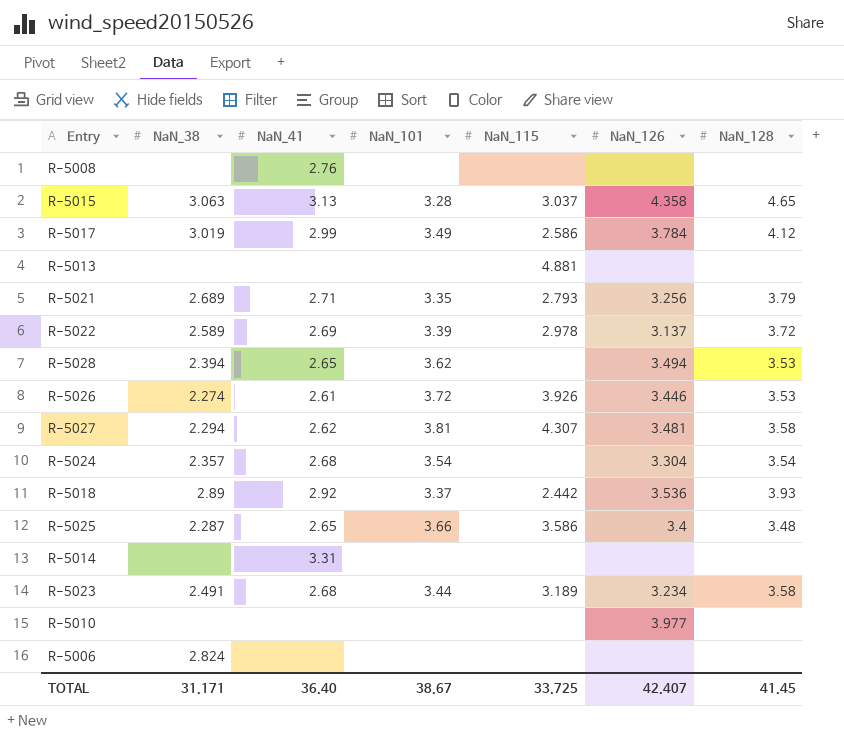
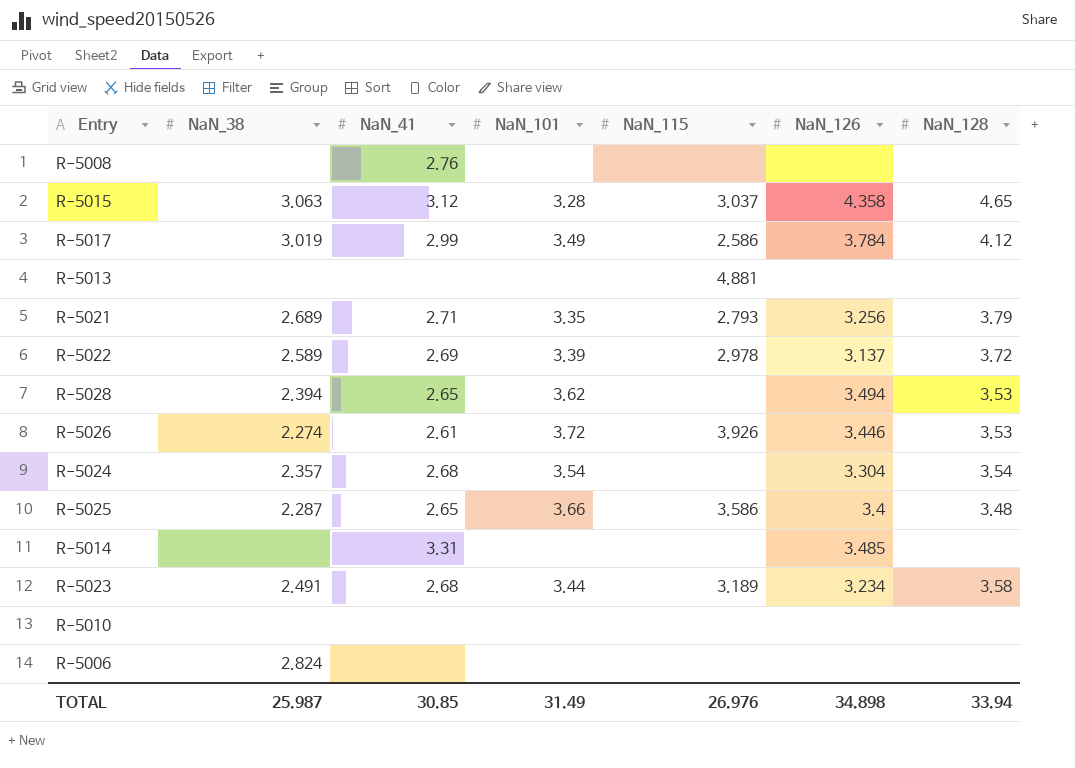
row R-5027: 2.294 | 2.62 | 3.81 | 4.307 | 3.481 | 3.58 -> none
row R-5018: 2.89 | 2.92 | 3.37 | 2.442 | 3.536 | 3.93 -> none
R-5015 | NaN_41: 3.13 -> 3.12
R-5014 | NaN_126: none -> 3.485
R-5010 | NaN_126: 3.977 -> none
TOTAL | NaN_38: 31.171 -> 25.987
TOTAL | NaN_41: 36.40 -> 30.85
TOTAL | NaN_101: 38.67 -> 31.49
TOTAL | NaN_115: 33.725 -> 26.976
TOTAL | NaN_126: 42.407 -> 34.898
TOTAL | NaN_128: 41.45 -> 33.94

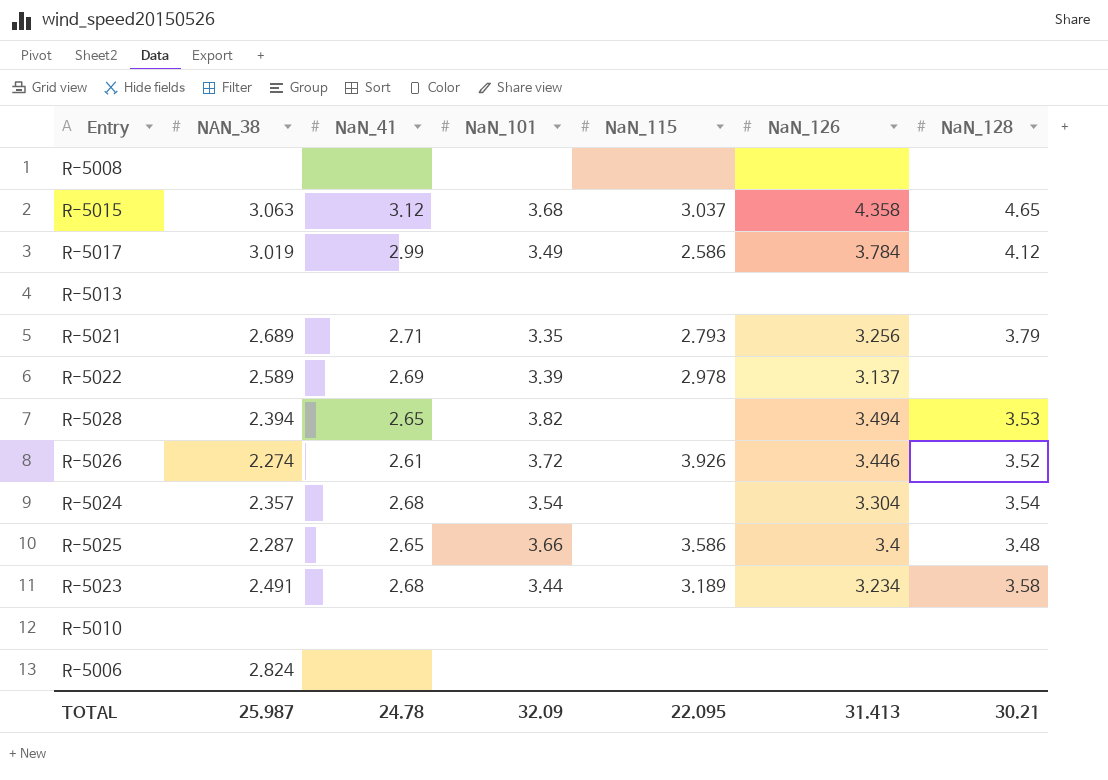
column name: NaN_38 -> NAN_38
row R-5014: none | 3.31 | none | none | 3.485 | none -> none
R-5008 | NaN_41: 2.76 -> none
R-5015 | NaN_101: 3.28 -> 3.68
R-5013 | NaN_115: 4.881 -> none
R-5022 | NaN_128: 3.72 -> none
R-5028 | NaN_101: 3.62 -> 3.82
R-5026 | NaN_128: 3.53 -> 3.52
TOTAL | NaN_41: 30.85 -> 24.78
TOTAL | NaN_101: 31.49 -> 32.09
TOTAL | NaN_115: 26.976 -> 22.095
TOTAL | NaN_126: 34.898 -> 31.413
TOTAL | NaN_128: 33.94 -> 30.21

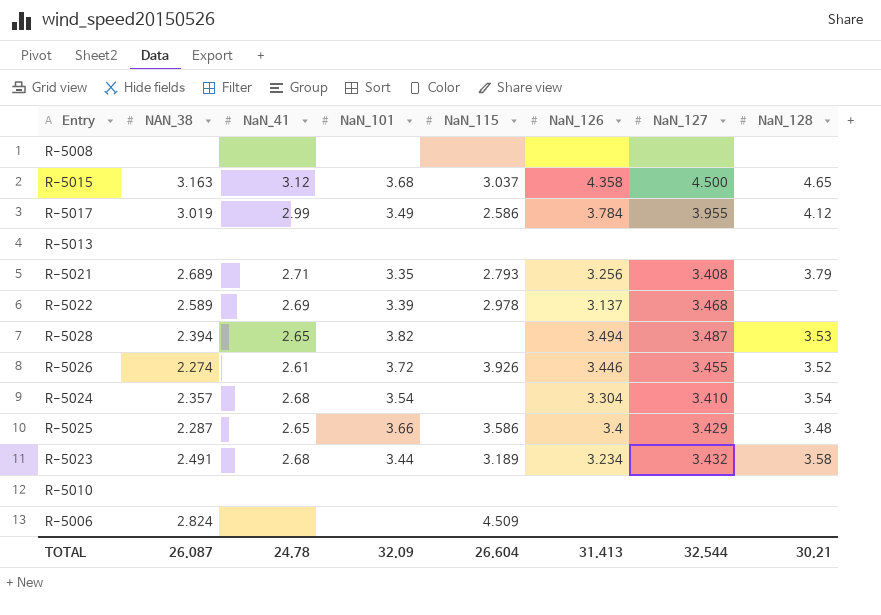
column NaN_127 | position: none -> 7
R-5015 | NAN_38: 3.063 -> 3.163
R-5006 | NaN_115: none -> 4.509
TOTAL | NAN_38: 25.987 -> 26.087
TOTAL | NaN_115: 22.095 -> 26.604

